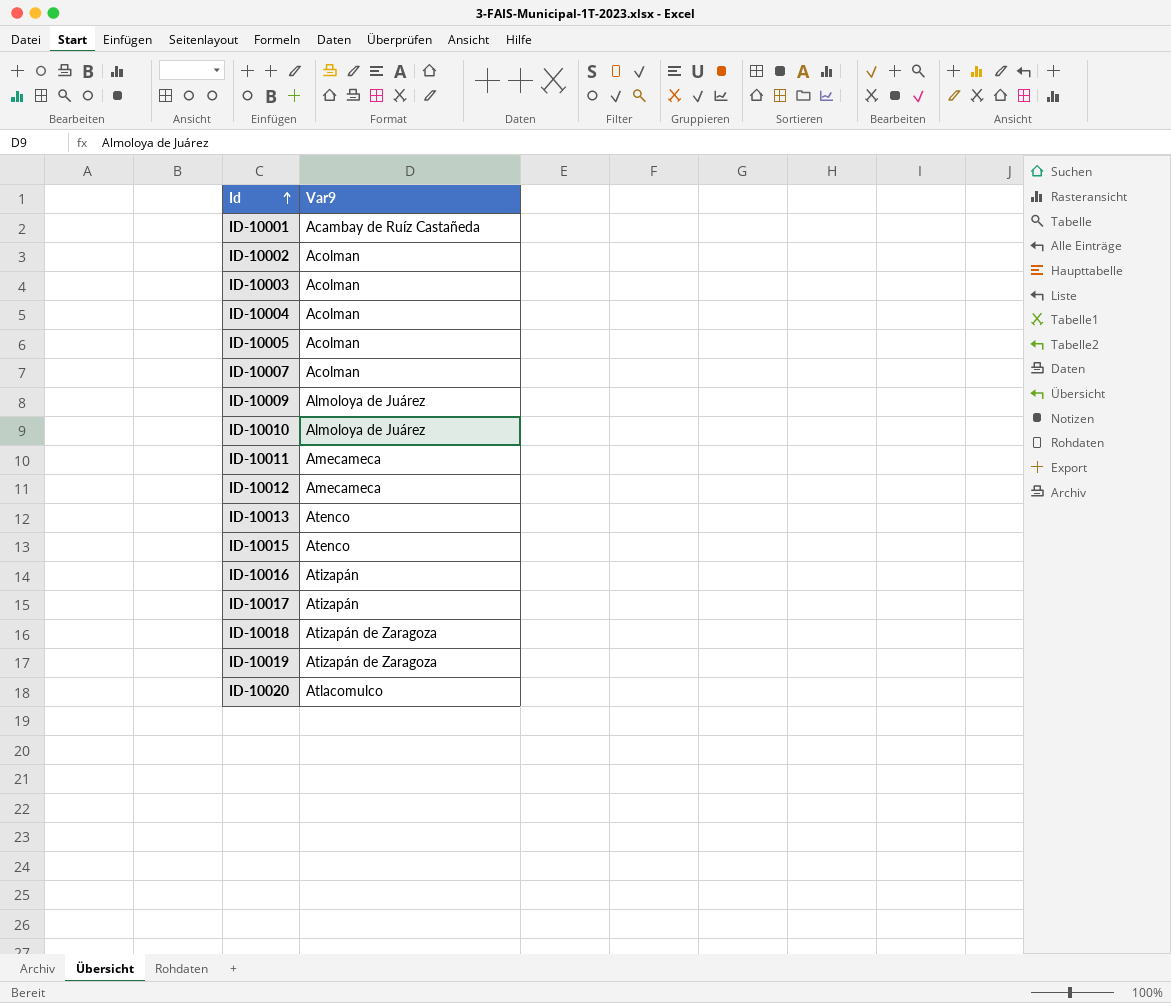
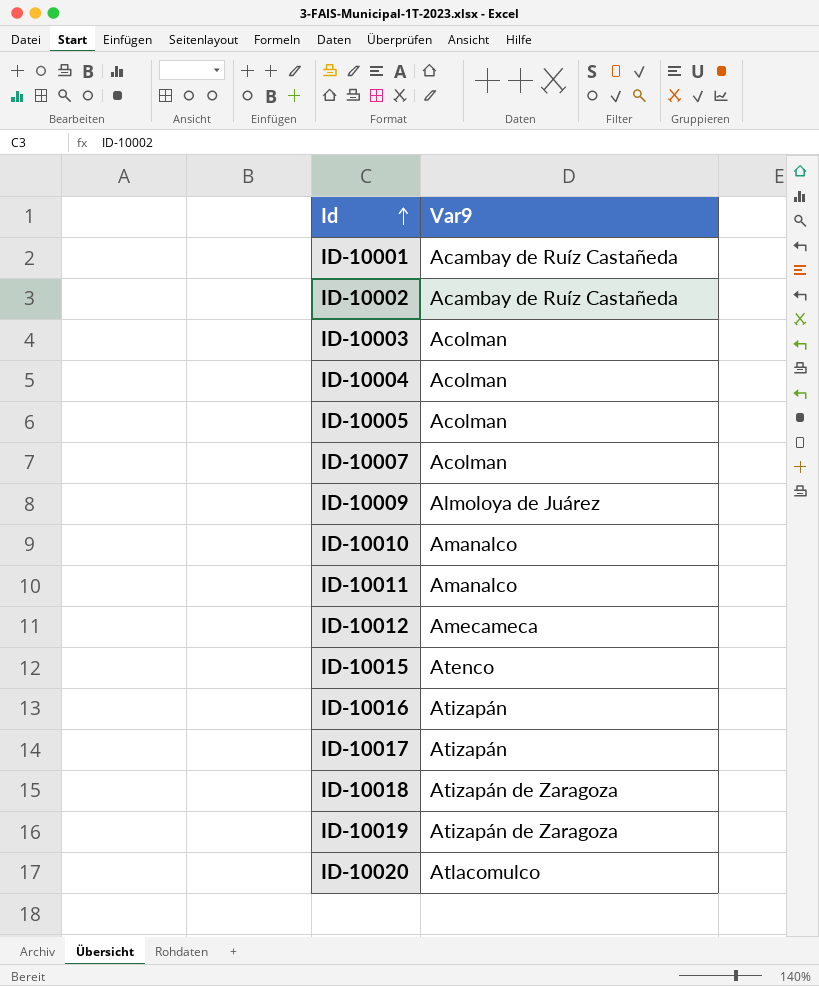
row ID-10013: Atenco -> none
ID-10002 | Var9: Acolman -> Acambay de Ruíz Castañeda
ID-10010 | Var9: Almoloya de Juárez -> Amanalco
ID-10011 | Var9: Amecameca -> Amanalco

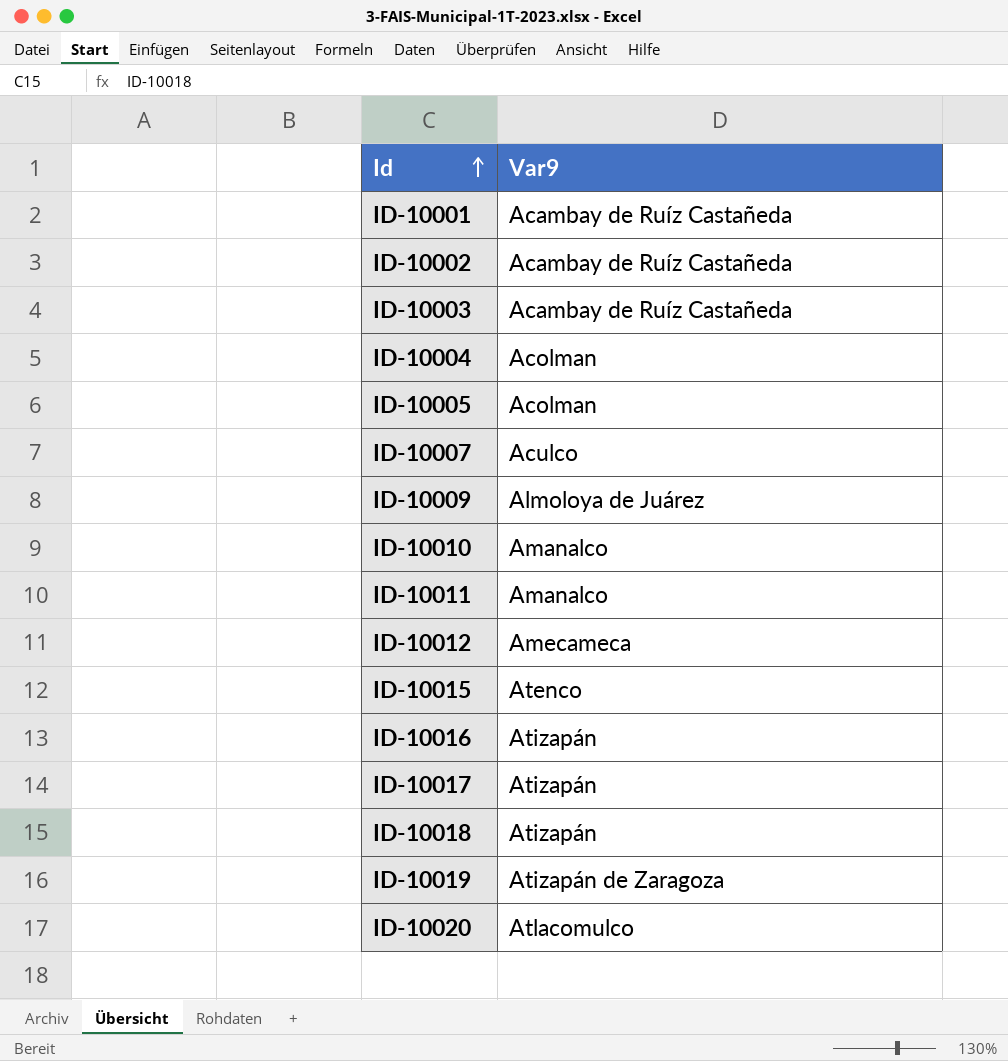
ID-10003 | Var9: Acolman -> Acambay de Ruíz Castañeda
ID-10007 | Var9: Acolman -> Aculco
ID-10018 | Var9: Atizapán de Zaragoza -> Atizapán

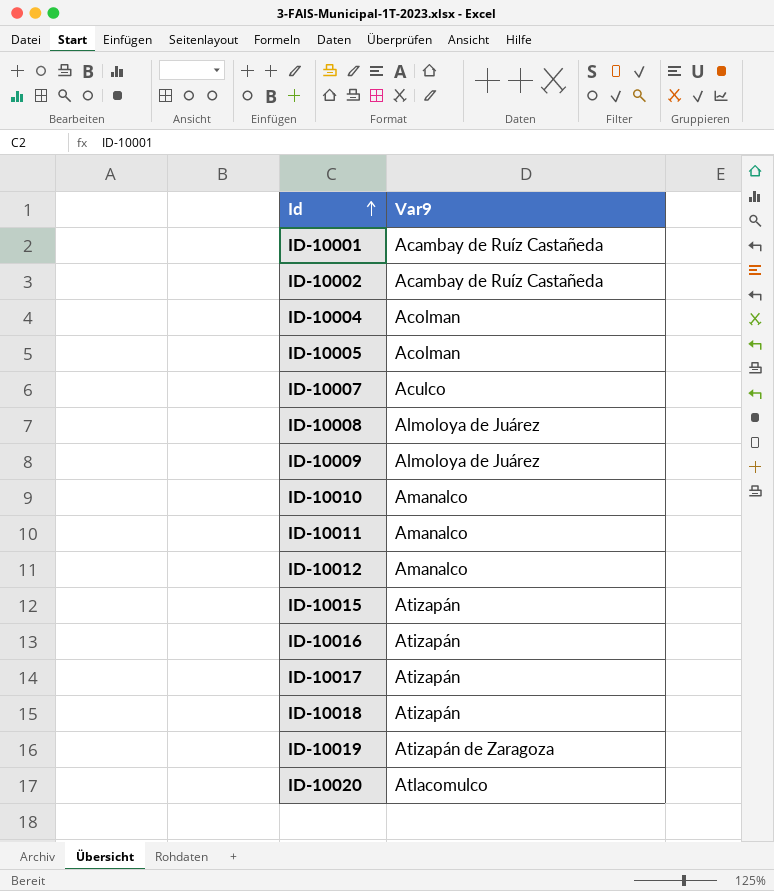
row ID-10003: Acambay de Ruíz Castañeda -> none
row ID-10008: none -> Almoloya de Juárez
ID-10012 | Var9: Amecameca -> Amanalco
ID-10015 | Var9: Atenco -> Atizapán

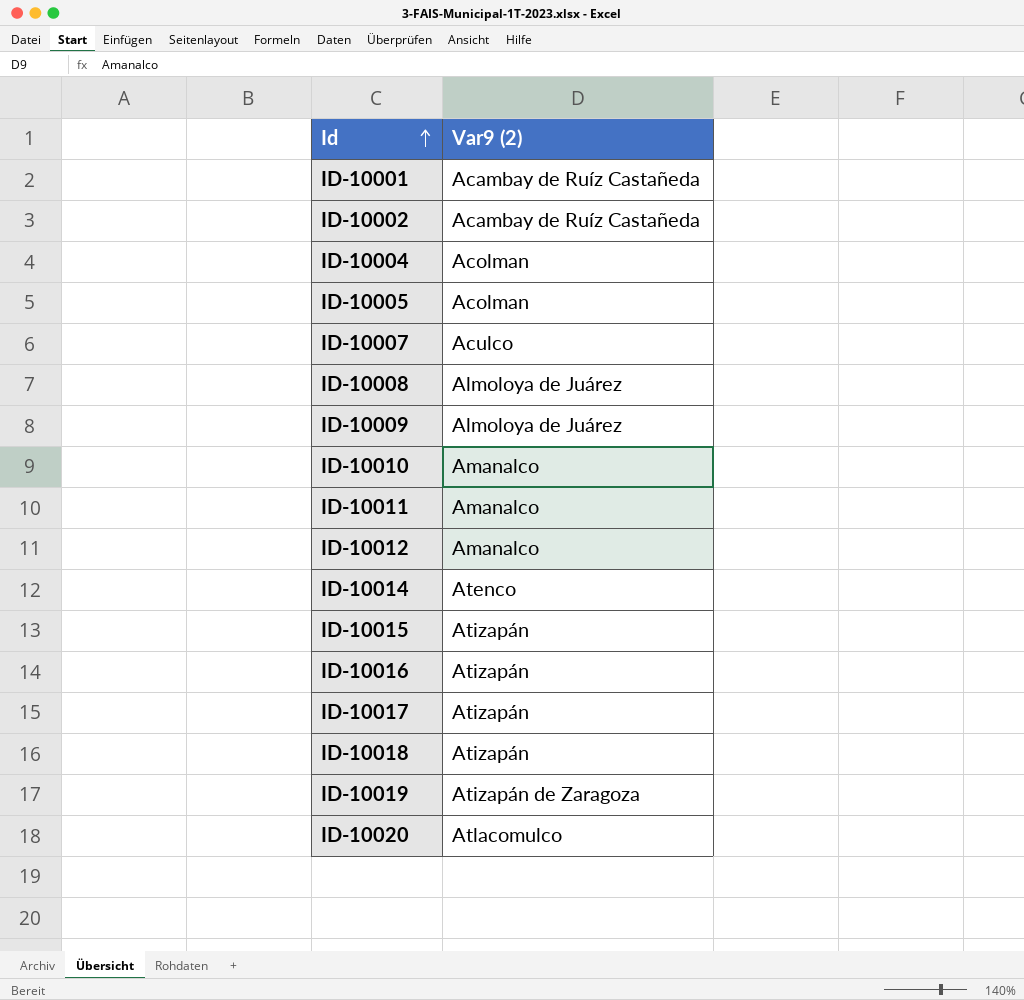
column name: Var9 -> Var9 (2)
row ID-10014: none -> Atenco

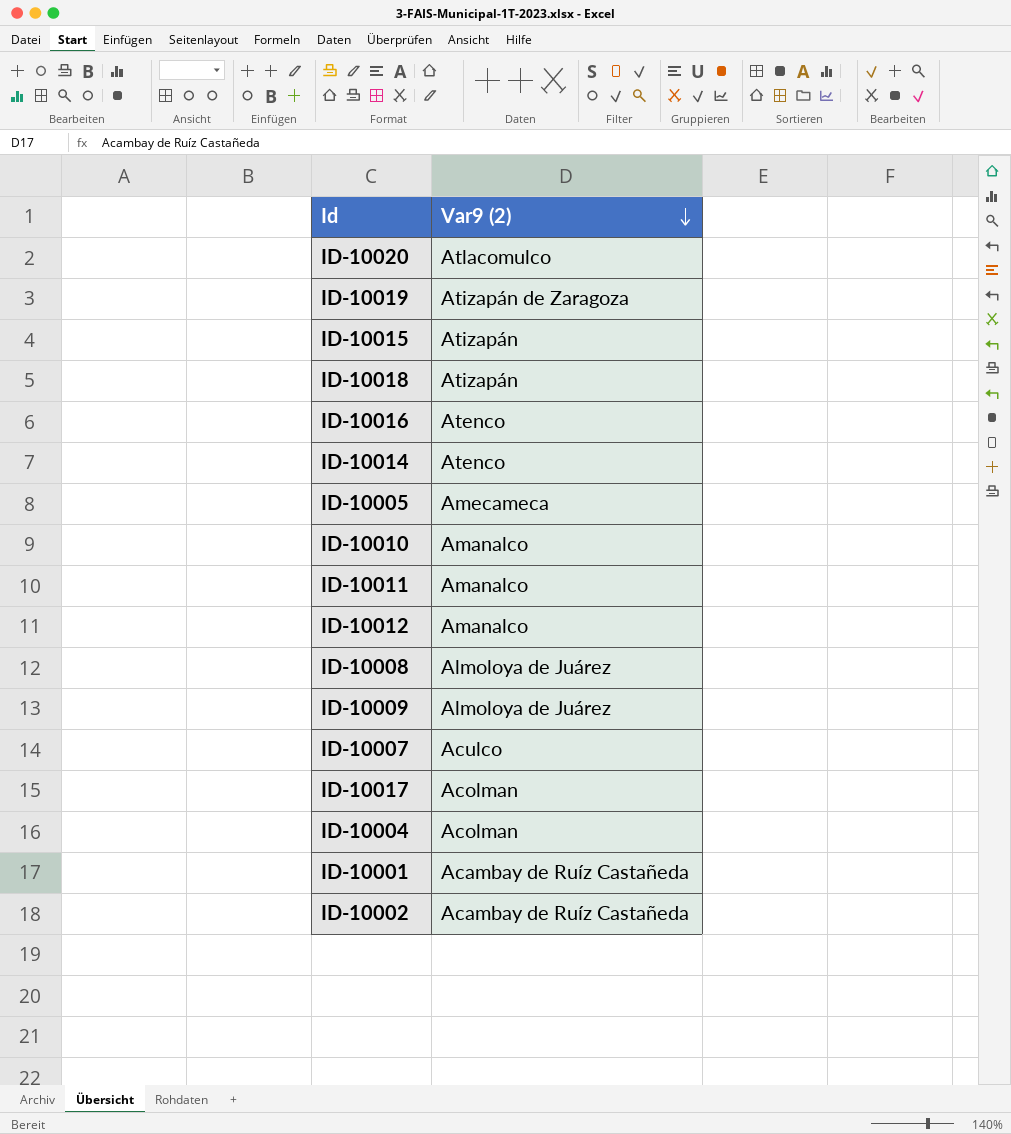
row order: Id ascending -> Var9 (2) descending
ID-10016 | Var9 (2): Atizapán -> Atenco
ID-10005 | Var9 (2): Acolman -> Amecameca
ID-10017 | Var9 (2): Atizapán -> Acolman

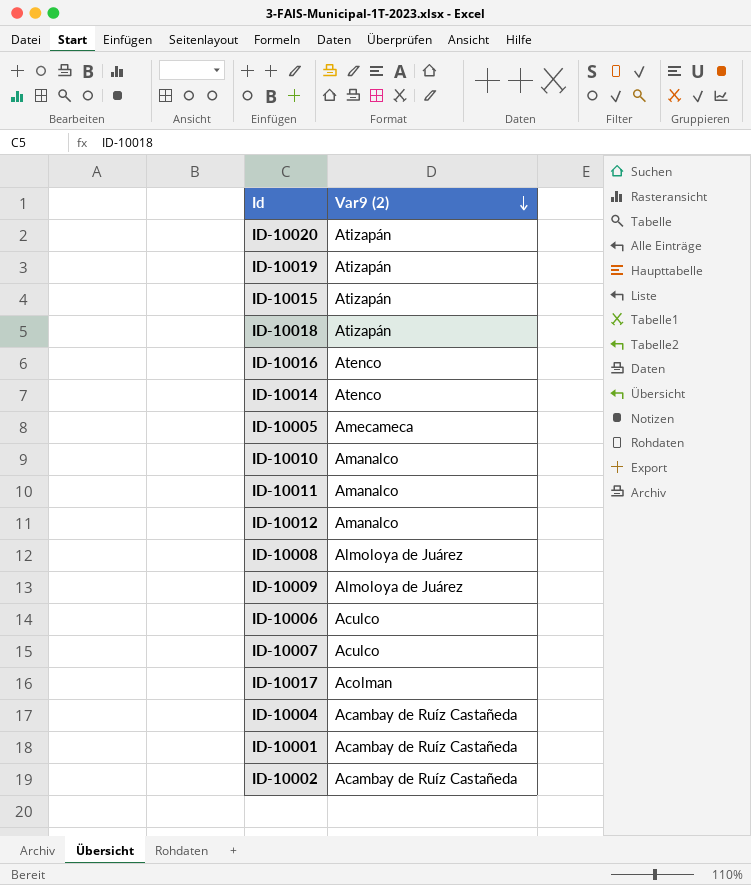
ID-10020 | Var9 (2): Atlacomulco -> Atizapán
ID-10019 | Var9 (2): Atizapán de Zaragoza -> Atizapán
row ID-10006: none -> Aculco
ID-10004 | Var9 (2): Acolman -> Acambay de Ruíz Castañeda

